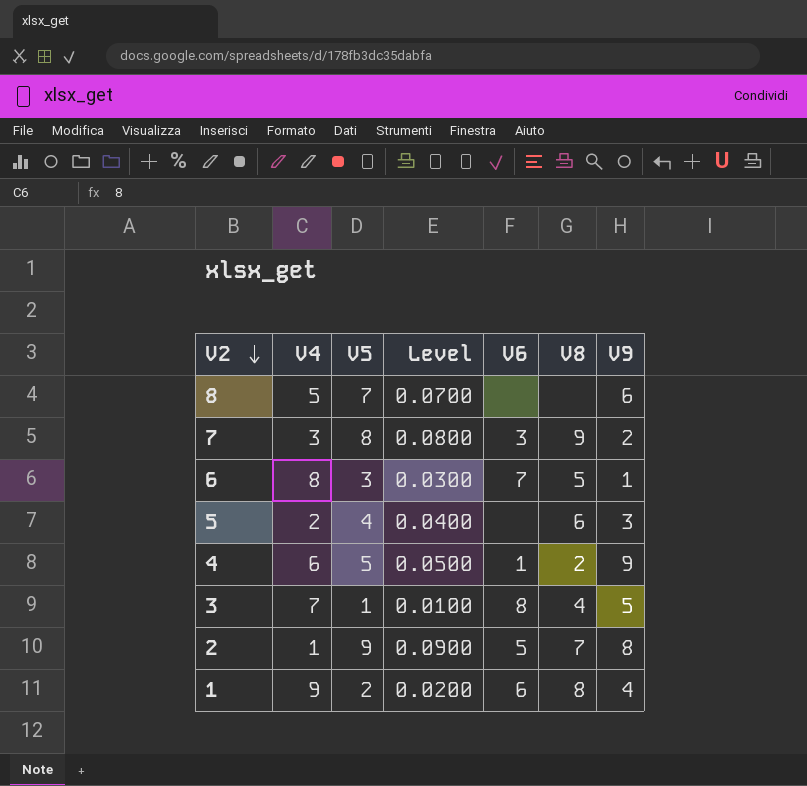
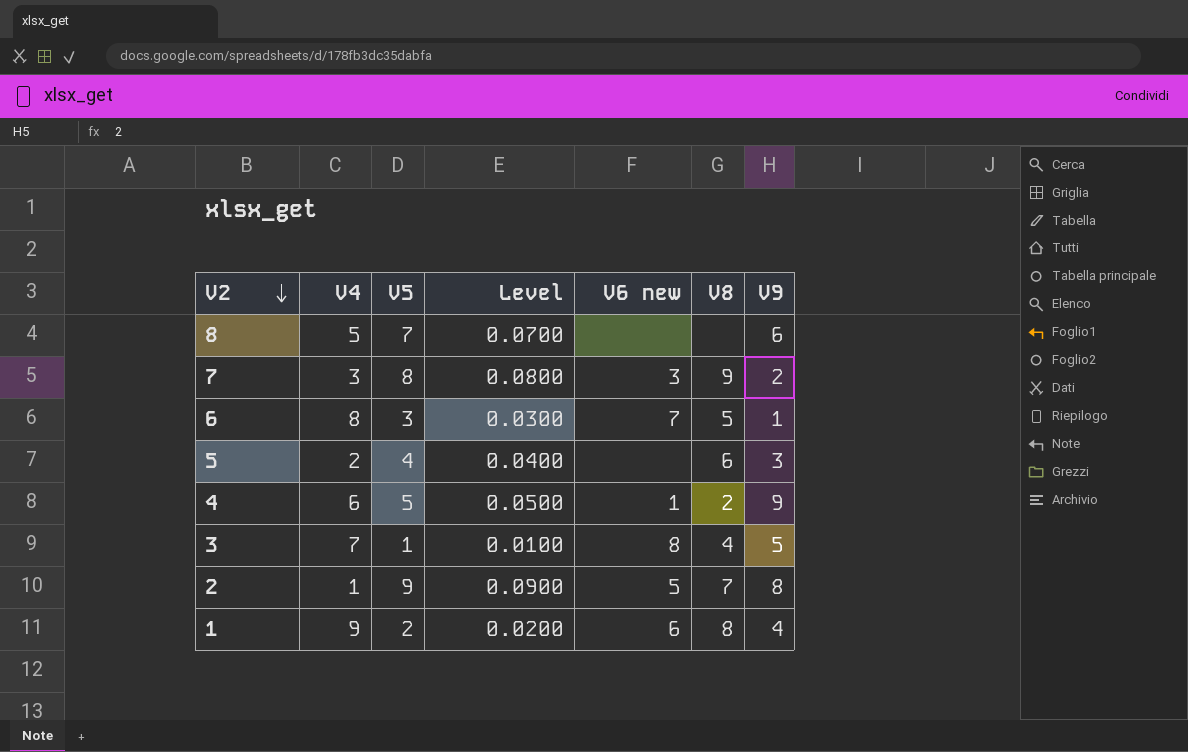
column name: V6 -> V6 new

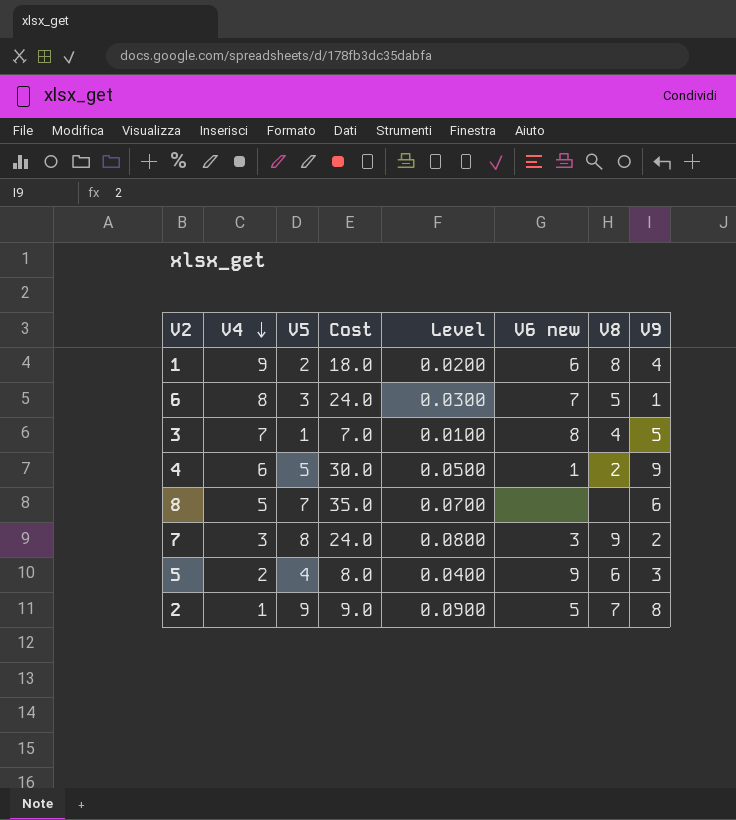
row order: V2 descending -> V4 descending
column Cost | formula: none -> [V4] * [V5]
5 | V6 new: none -> 9

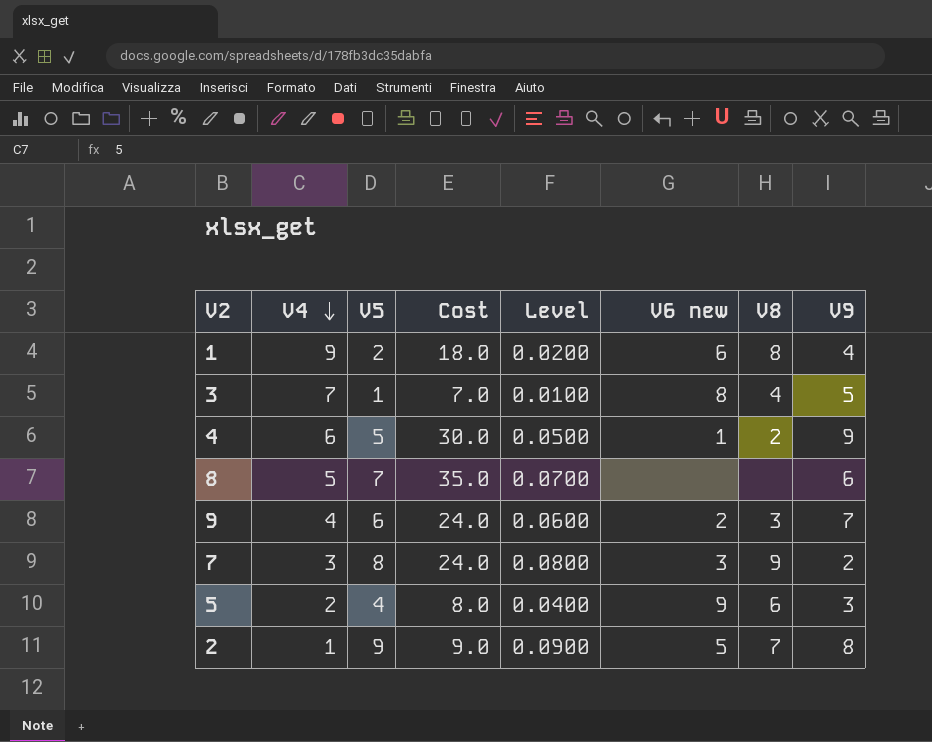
row 6: 8 | 3 | 24.0 | 0.0300 | 7 | 5 | 1 -> none
row 9: none -> 4 | 6 | 24.0 | 0.0600 | 2 | 3 | 7

